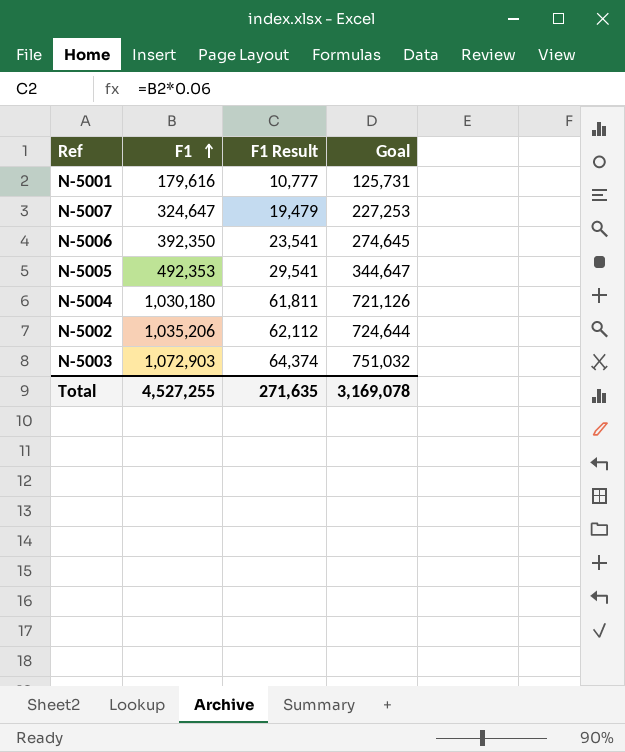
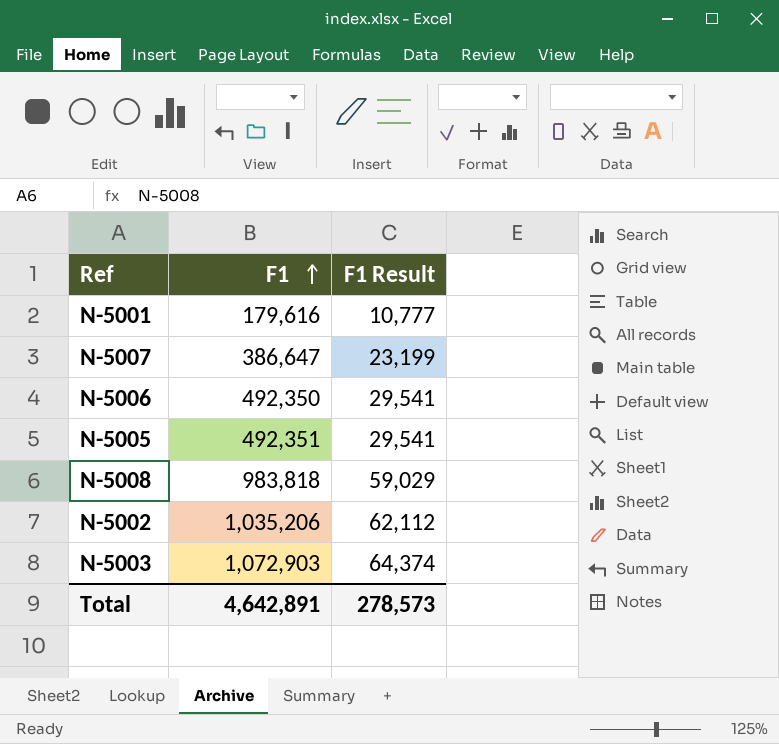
column Goal | formula: [F1] * 0.7 -> none
row N-5004: 1,030,180 | 61,811 | 721,126 -> none
N-5007 | F1: 324,647 -> 386,647
N-5007 | F1 Result: 19,479 -> 23,199
N-5006 | F1: 392,350 -> 492,350
N-5006 | F1 Result: 23,541 -> 29,541
N-5005 | F1: 492,353 -> 492,351
row N-5008: none -> 983,818 | 59,029
Total | F1: 4,527,255 -> 4,642,891
Total | F1 Result: 271,635 -> 278,573

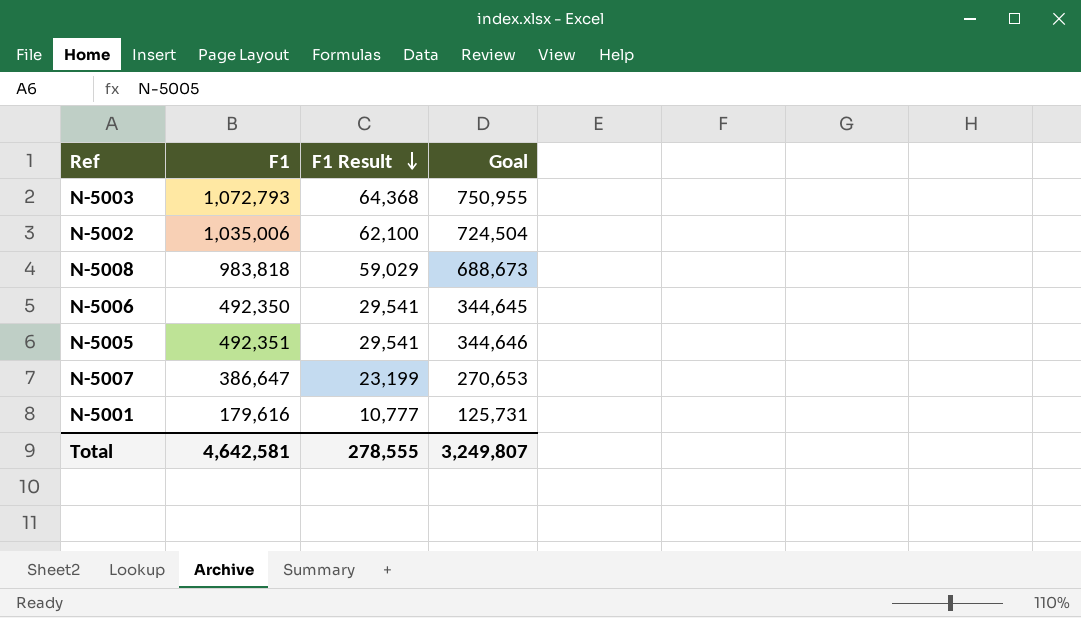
row order: F1 ascending -> F1 Result descending
column Goal | formula: none -> [F1] * 0.7
N-5003 | F1: 1,072,903 -> 1,072,793
N-5003 | F1 Result: 64,374 -> 64,368
N-5002 | F1: 1,035,206 -> 1,035,006
N-5002 | F1 Result: 62,112 -> 62,100
Total | F1: 4,642,891 -> 4,642,581
Total | F1 Result: 278,573 -> 278,555

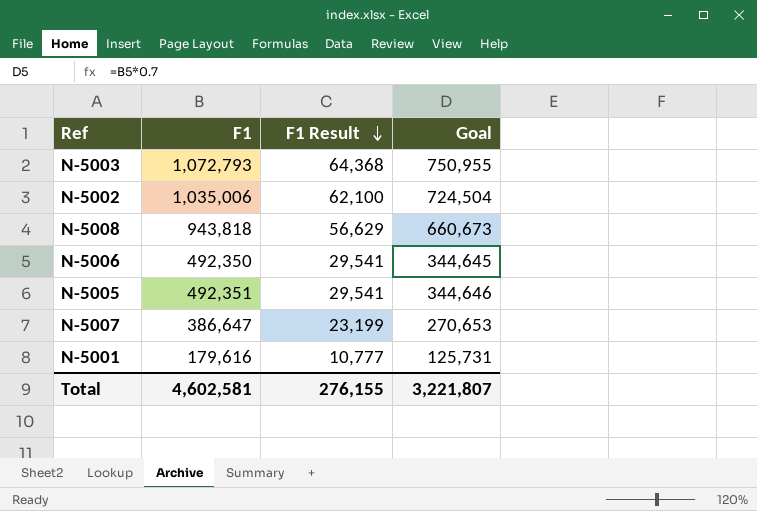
N-5008 | F1: 983,818 -> 943,818
N-5008 | F1 Result: 59,029 -> 56,629
N-5008 | Goal: 688,673 -> 660,673
Total | F1: 4,642,581 -> 4,602,581
Total | F1 Result: 278,555 -> 276,155
Total | Goal: 3,249,807 -> 3,221,807

